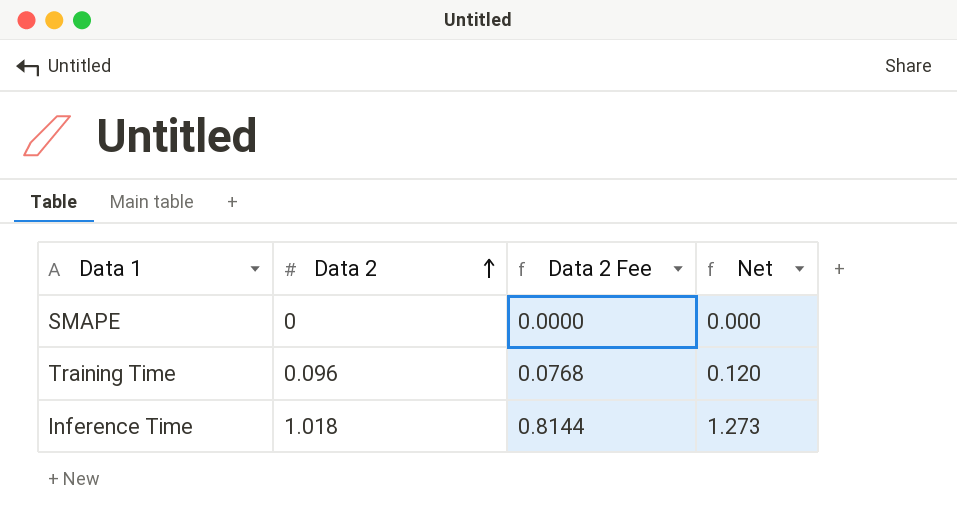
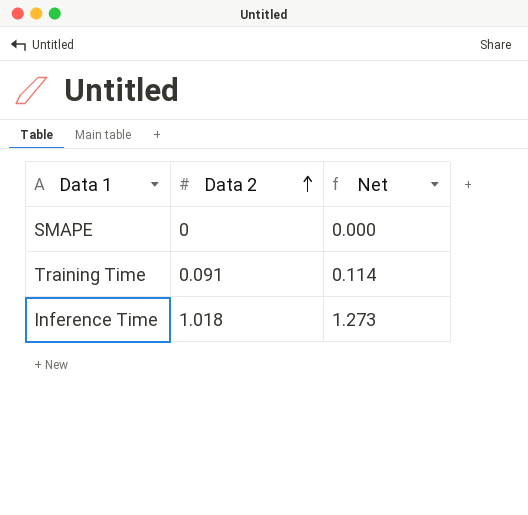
column Data 2 Fee | formula: [Data 2] * 0.8 -> none
Training Time | Data 2: 0.096 -> 0.091
Training Time | Net: 0.120 -> 0.114

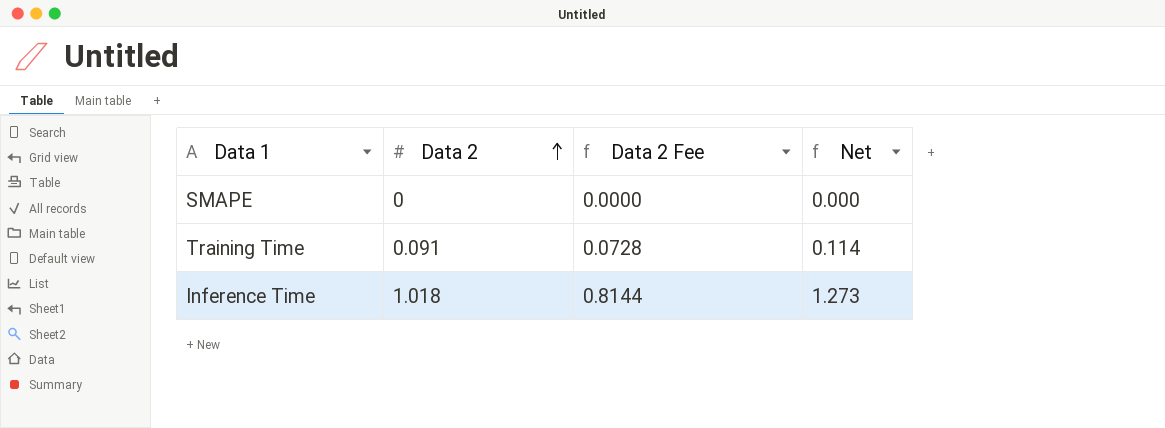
column Data 2 Fee | formula: none -> [Data 2] * 0.8

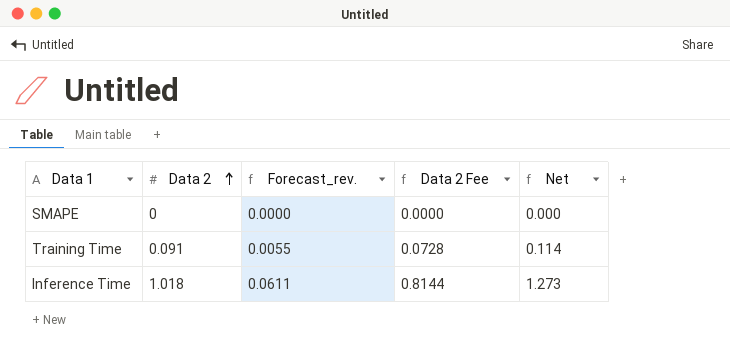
column Forecast_rev. | formula: none -> [Data 2] * 0.06

